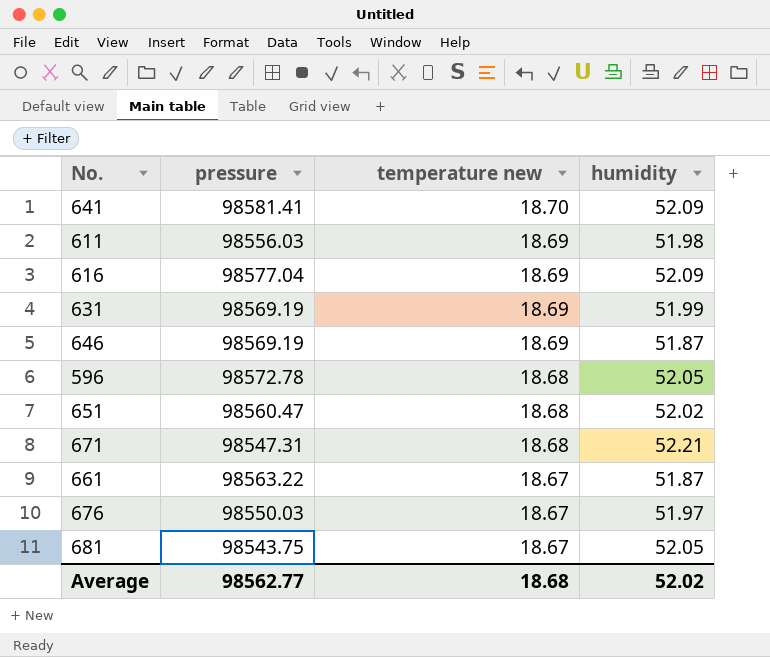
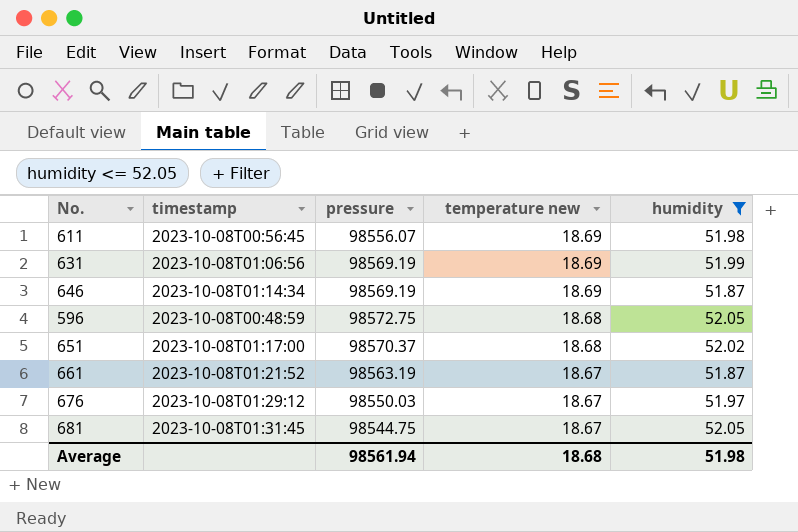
filter: none -> humidity <= 52.05
column timestamp | position: none -> 2
611 | pressure: 98556.03 -> 98556.07
596 | pressure: 98572.78 -> 98572.75
651 | pressure: 98560.47 -> 98570.37
661 | pressure: 98563.22 -> 98563.19
681 | pressure: 98543.75 -> 98544.75
Average | pressure: 98562.77 -> 98561.94
Average | humidity: 52.02 -> 51.98

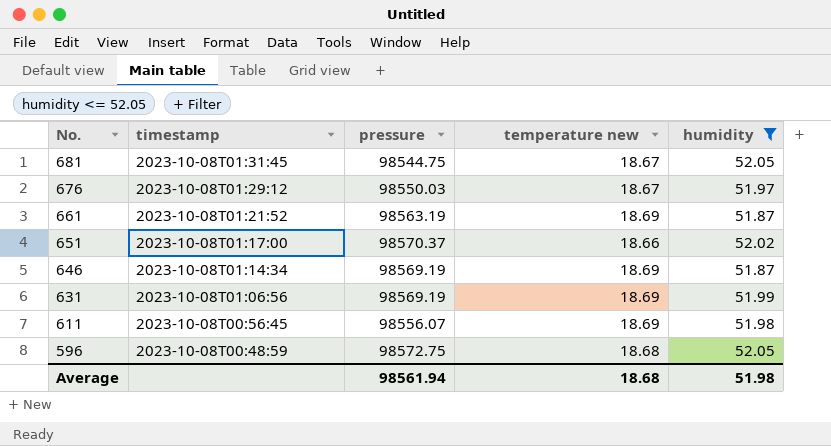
row order: temperature new descending -> No. descending
661 | temperature new: 18.67 -> 18.69
651 | temperature new: 18.68 -> 18.66

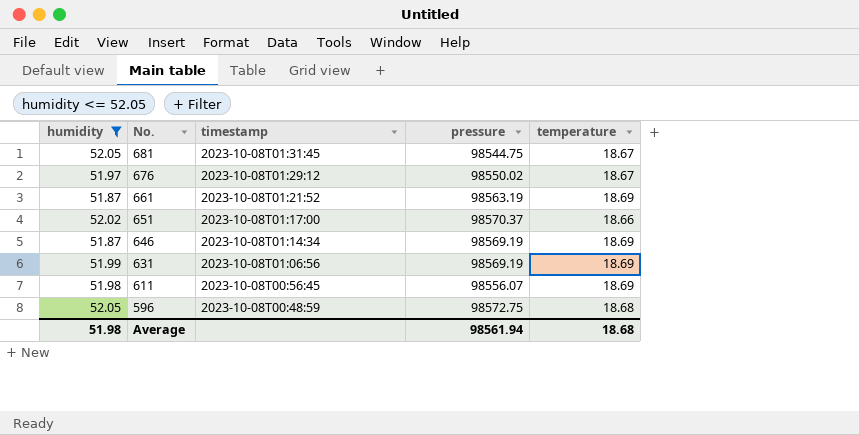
column humidity | position: 5 -> 1
column name: temperature new -> temperature
676 | pressure: 98550.03 -> 98550.02

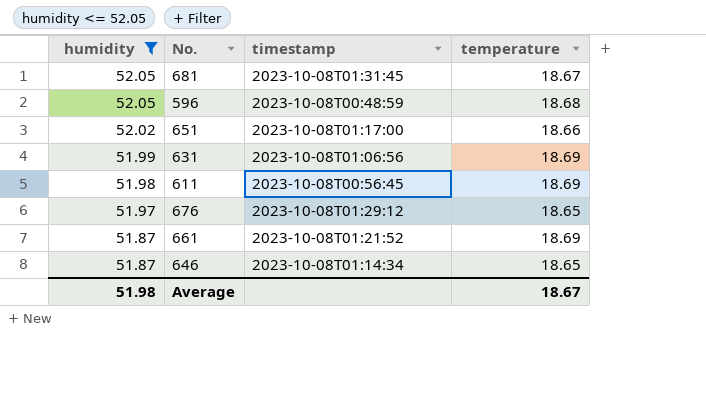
row order: No. descending -> humidity descending
column pressure | position: 4 -> none
676 | temperature: 18.67 -> 18.65
646 | temperature: 18.69 -> 18.65
Average | temperature: 18.68 -> 18.67

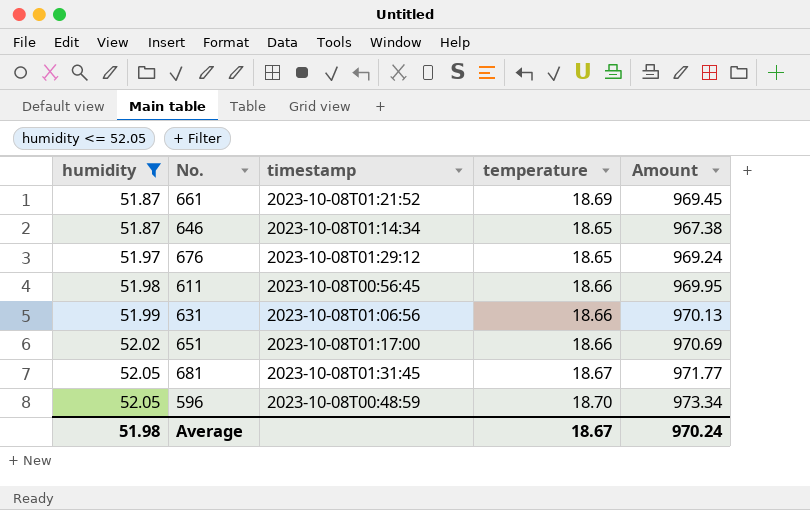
row order: humidity descending -> humidity ascending
column Amount | formula: none -> [humidity] * [temperature]
611 | temperature: 18.69 -> 18.66
631 | temperature: 18.69 -> 18.66
596 | temperature: 18.68 -> 18.70

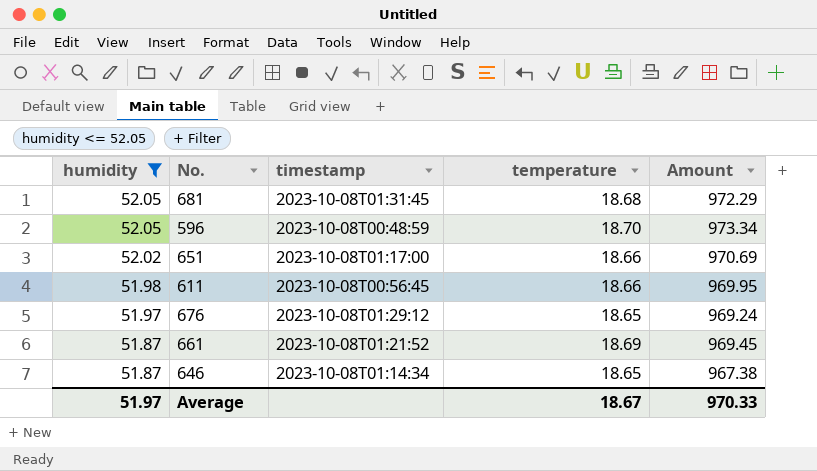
row order: humidity ascending -> humidity descending
row 631: 51.99 | 2023-10-08T01:06:56 | 18.66 | 970.13 -> none
681 | temperature: 18.67 -> 18.68
681 | Amount: 971.77 -> 972.29
Average | humidity: 51.98 -> 51.97
Average | Amount: 970.24 -> 970.33

